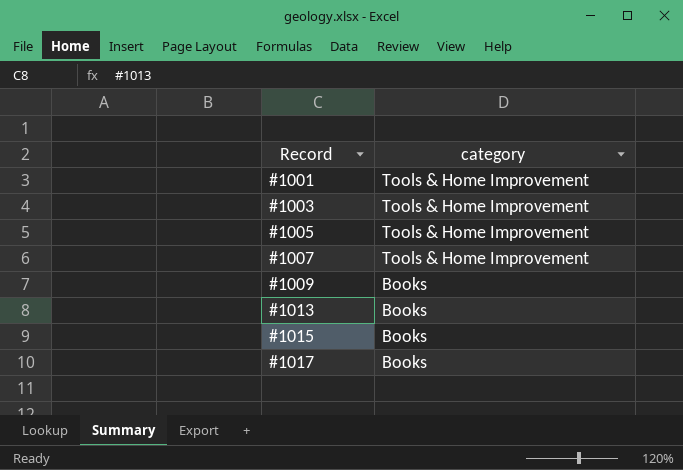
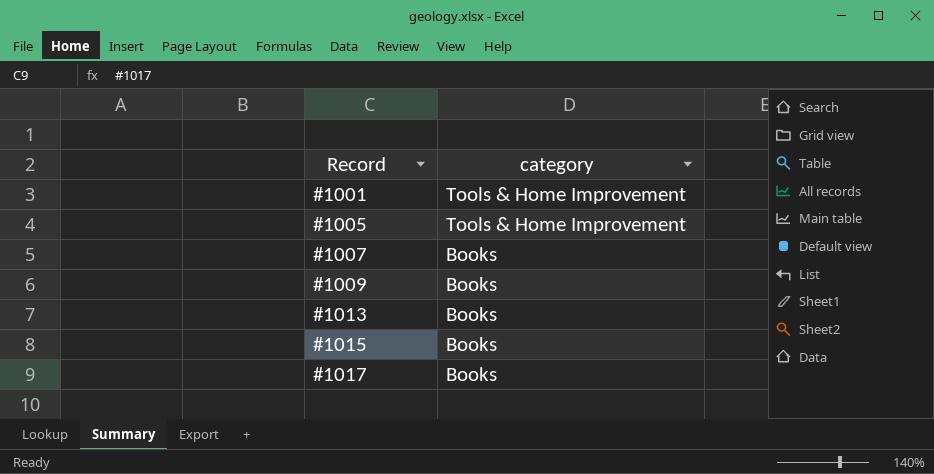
row #1003: Tools & Home Improvement -> none
#1007 | category: Tools & Home Improvement -> Books

